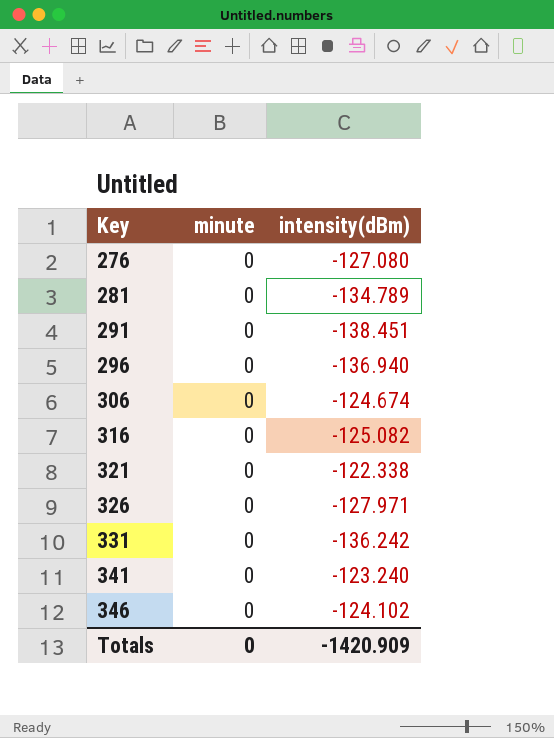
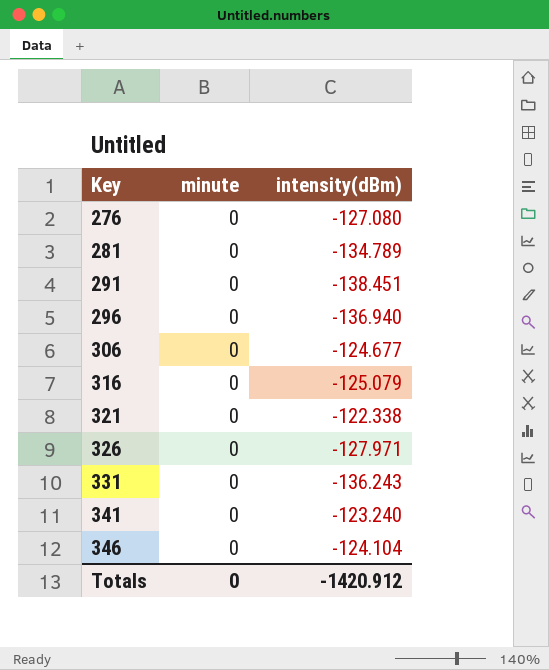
306 | intensity(dBm): -124.674 -> -124.677
316 | intensity(dBm): -125.082 -> -125.079
331 | intensity(dBm): -136.242 -> -136.243
346 | intensity(dBm): -124.102 -> -124.104
Totals | intensity(dBm): -1420.909 -> -1420.912

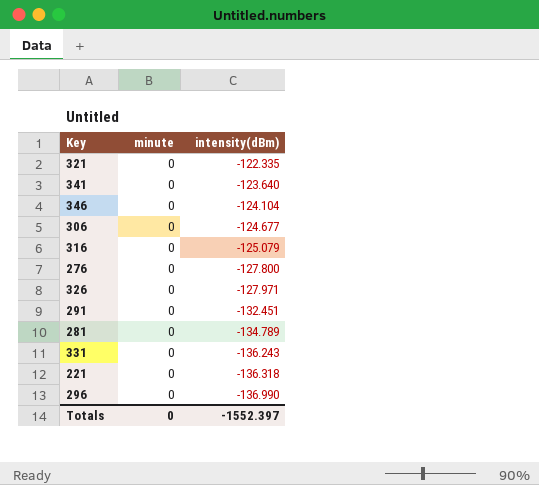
row order: Key ascending -> intensity(dBm) descending
321 | intensity(dBm): -122.338 -> -122.335
341 | intensity(dBm): -123.240 -> -123.640
276 | intensity(dBm): -127.080 -> -127.800
291 | intensity(dBm): -138.451 -> -132.451
row 221: none -> 0 | -136.318
296 | intensity(dBm): -136.940 -> -136.990
Totals | intensity(dBm): -1420.912 -> -1552.397

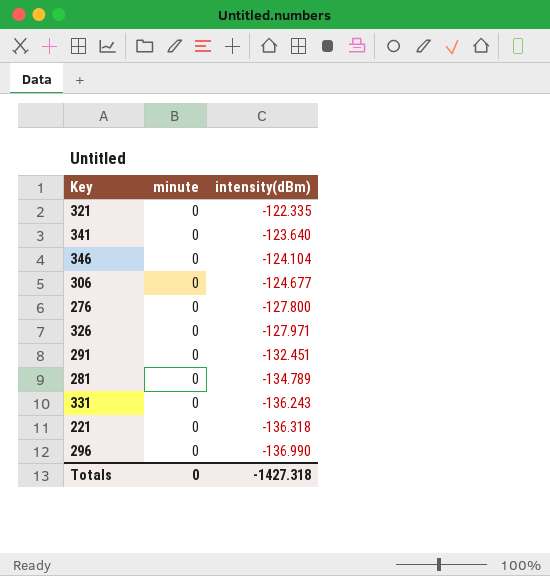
row 316: 0 | -125.079 -> none
Totals | intensity(dBm): -1552.397 -> -1427.318

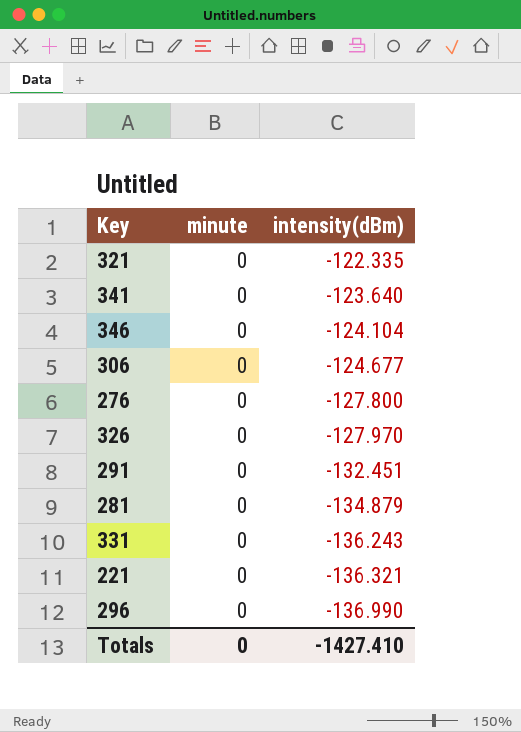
326 | intensity(dBm): -127.971 -> -127.970
281 | intensity(dBm): -134.789 -> -134.879
221 | intensity(dBm): -136.318 -> -136.321
Totals | intensity(dBm): -1427.318 -> -1427.410

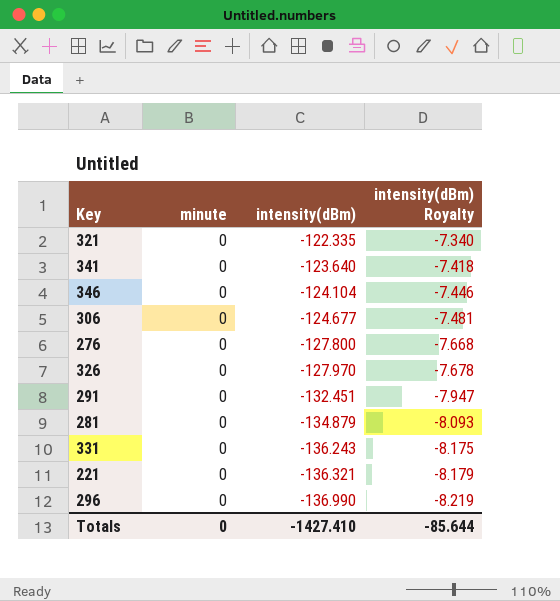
column intensity(dBm) Royalty | formula: none -> [intensity(dBm)] * 0.06

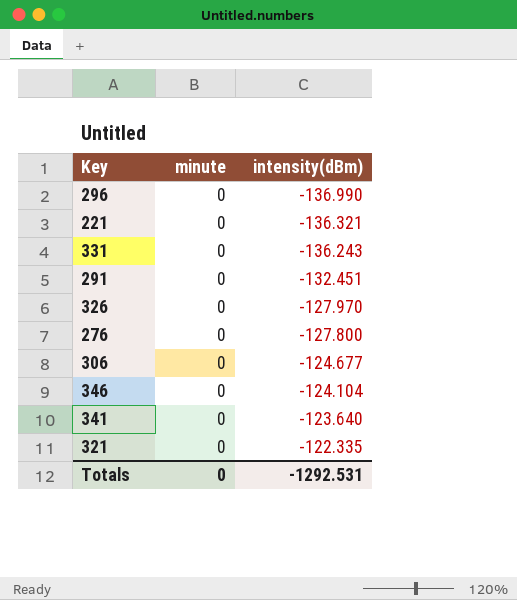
row order: intensity(dBm) descending -> intensity(dBm) ascending
column intensity(dBm) Royalty | formula: [intensity(dBm)] * 0.06 -> none
row 281: 0 | -134.879 | -8.093 -> none
Totals | intensity(dBm): -1427.410 -> -1292.531

